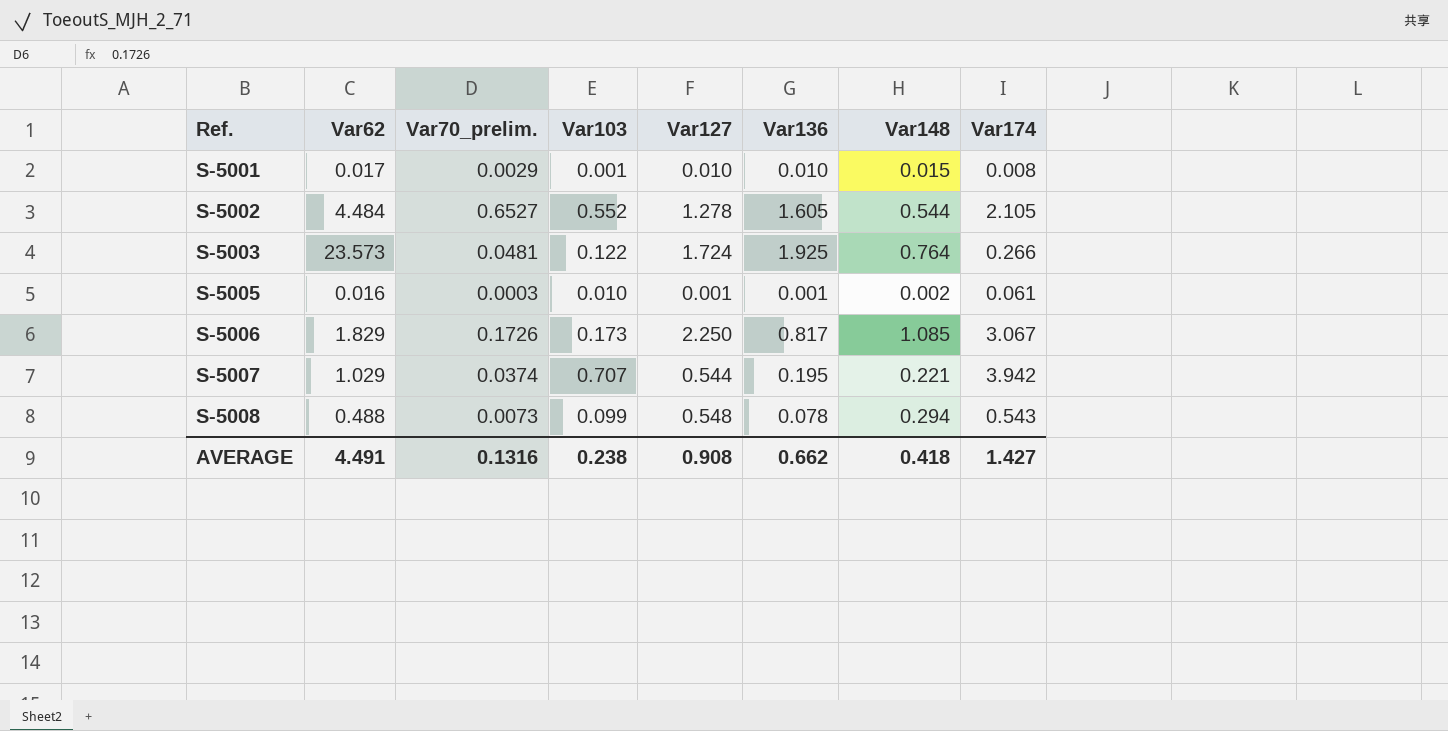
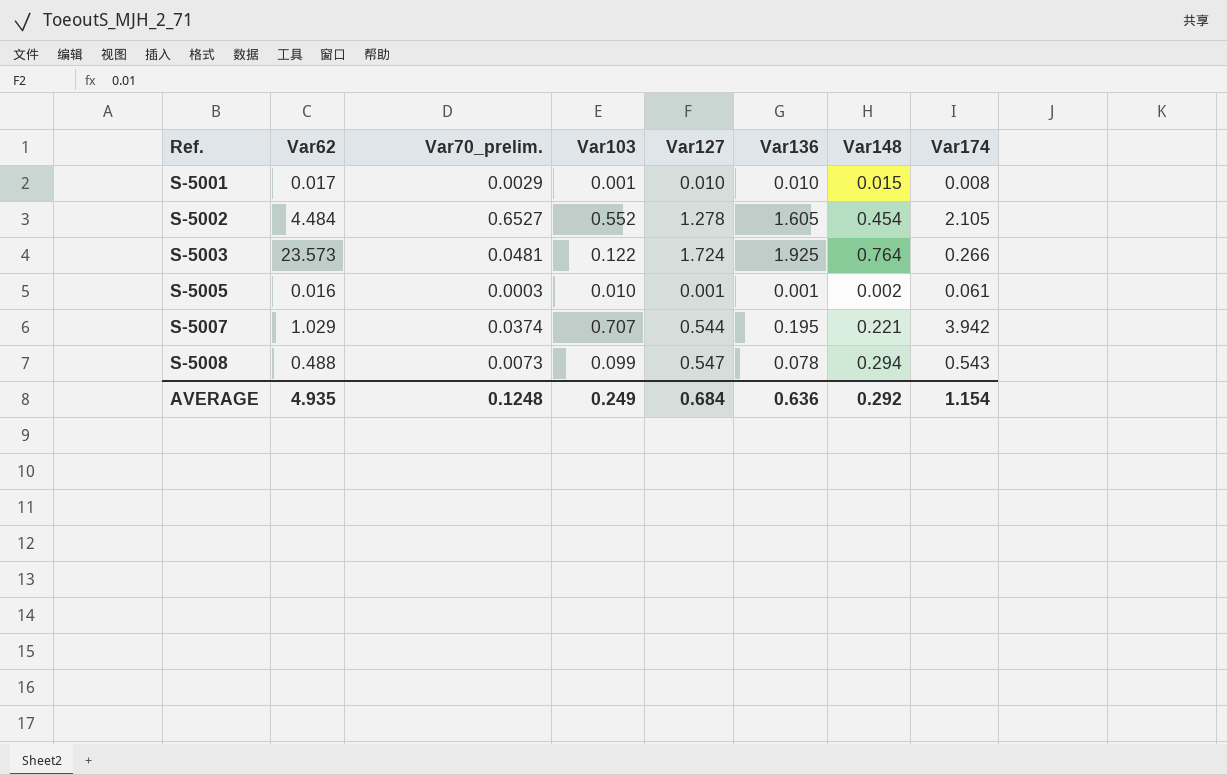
row S-5006: 1.829 | 0.1726 | 0.173 | 2.250 | 0.817 | 1.085 | 3.067 -> none
S-5002 | Var148: 0.544 -> 0.454
S-5008 | Var127: 0.548 -> 0.547
AVERAGE | Var62: 4.491 -> 4.935
AVERAGE | Var70_prelim.: 0.1316 -> 0.1248
AVERAGE | Var103: 0.238 -> 0.249
AVERAGE | Var127: 0.908 -> 0.684
AVERAGE | Var136: 0.662 -> 0.636
AVERAGE | Var148: 0.418 -> 0.292
AVERAGE | Var174: 1.427 -> 1.154

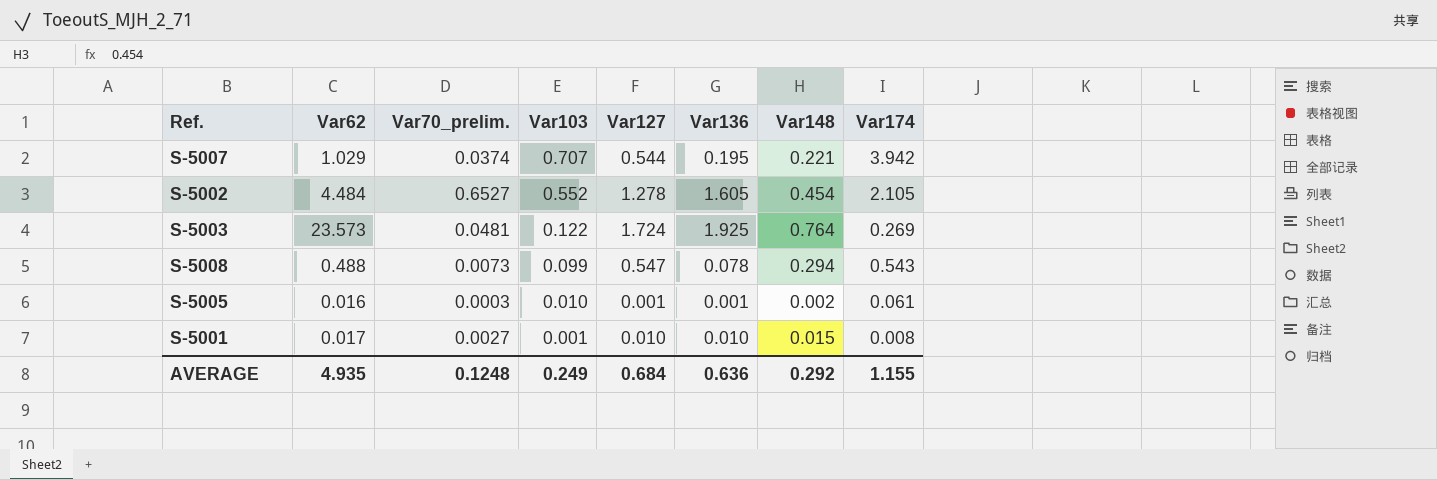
row order: Ref. ascending -> Var103 descending
S-5003 | Var174: 0.266 -> 0.269
S-5001 | Var70_prelim.: 0.0029 -> 0.0027
AVERAGE | Var174: 1.154 -> 1.155

